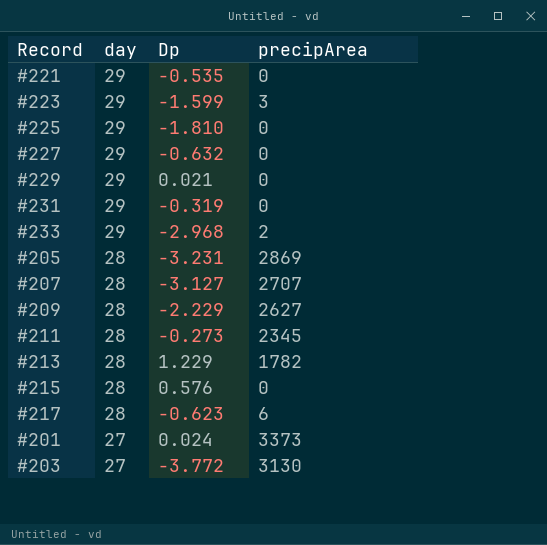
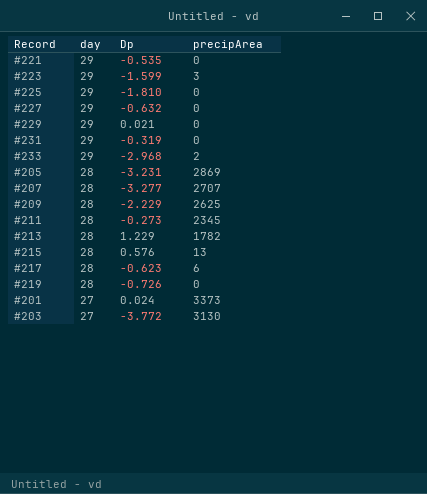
#207 | Dp: -3.127 -> -3.277
#209 | precipArea: 2627 -> 2625
#215 | precipArea: 0 -> 13
row #219: none -> 28 | -0.726 | 0

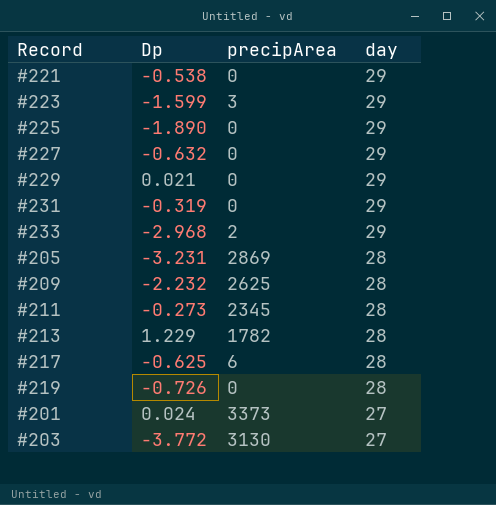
column day | position: 2 -> 4
row #207: 28 | -3.277 | 2707 -> none
row #215: 28 | 0.576 | 13 -> none
#221 | Dp: -0.535 -> -0.538
#225 | Dp: -1.810 -> -1.890
#209 | Dp: -2.229 -> -2.232
#217 | Dp: -0.623 -> -0.625

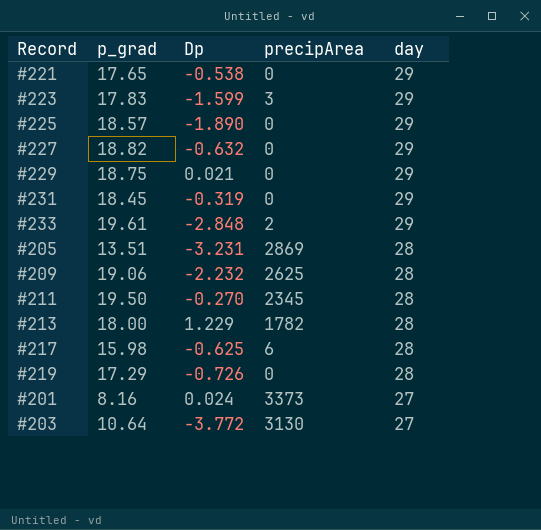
column p_grad | position: none -> 2
#233 | Dp: -2.968 -> -2.848
#211 | Dp: -0.273 -> -0.270

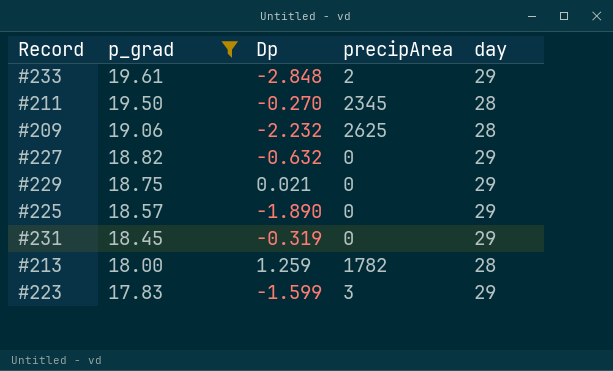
filter: none -> p_grad >= 17.83
row order: day descending -> p_grad descending
#213 | Dp: 1.229 -> 1.259

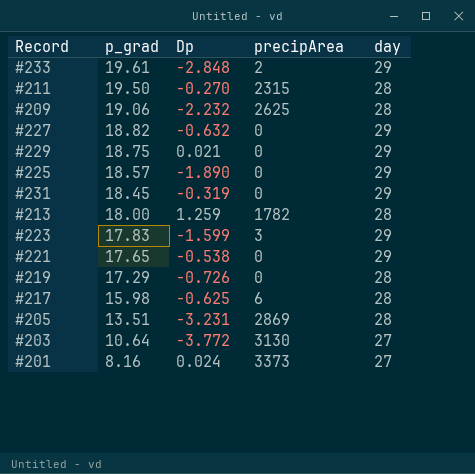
filter: p_grad >= 17.83 -> none
#211 | precipArea: 2345 -> 2315

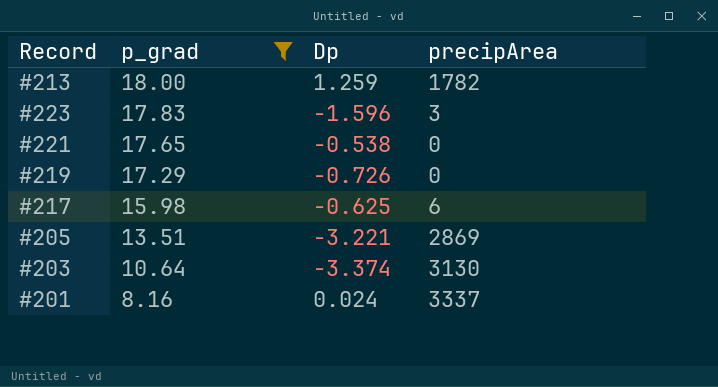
filter: none -> p_grad <= 18.00
column day | position: 5 -> none
#223 | Dp: -1.599 -> -1.596
#205 | Dp: -3.231 -> -3.221
#203 | Dp: -3.772 -> -3.374
#201 | precipArea: 3373 -> 3337

